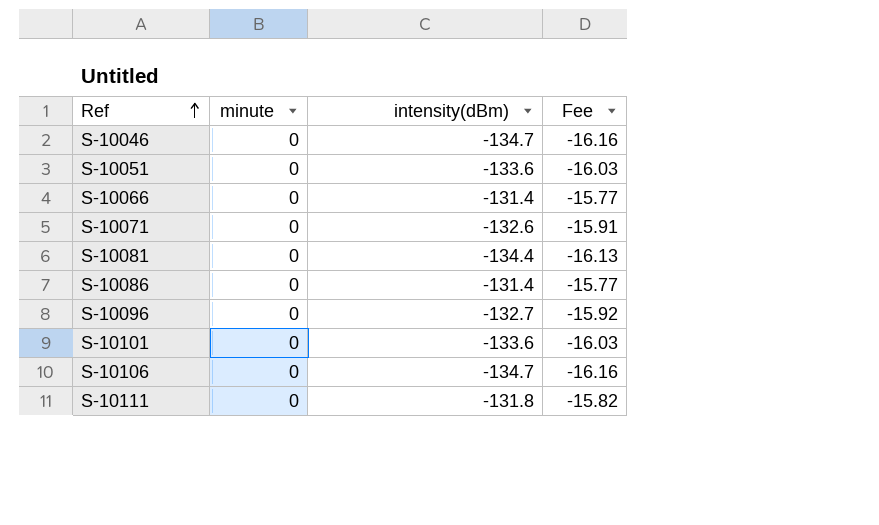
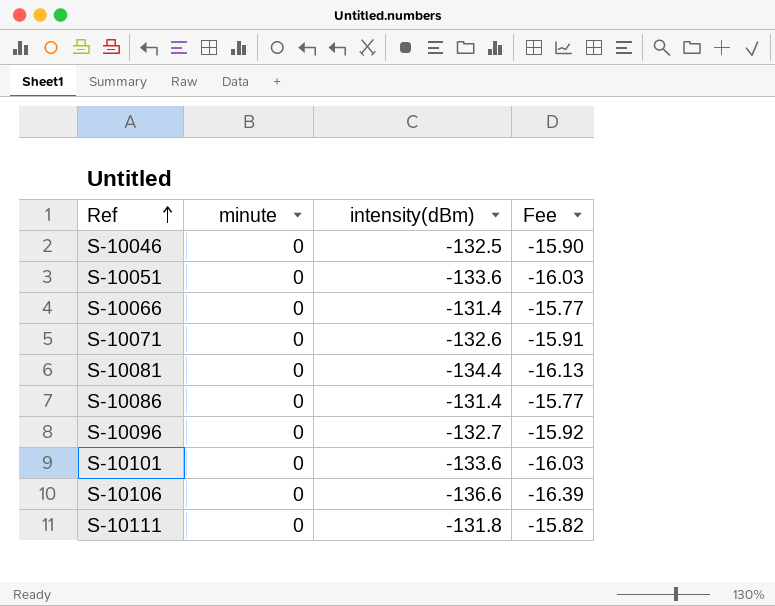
S-10046 | intensity(dBm): -134.7 -> -132.5
S-10046 | Fee: -16.16 -> -15.90
S-10106 | intensity(dBm): -134.7 -> -136.6
S-10106 | Fee: -16.16 -> -16.39

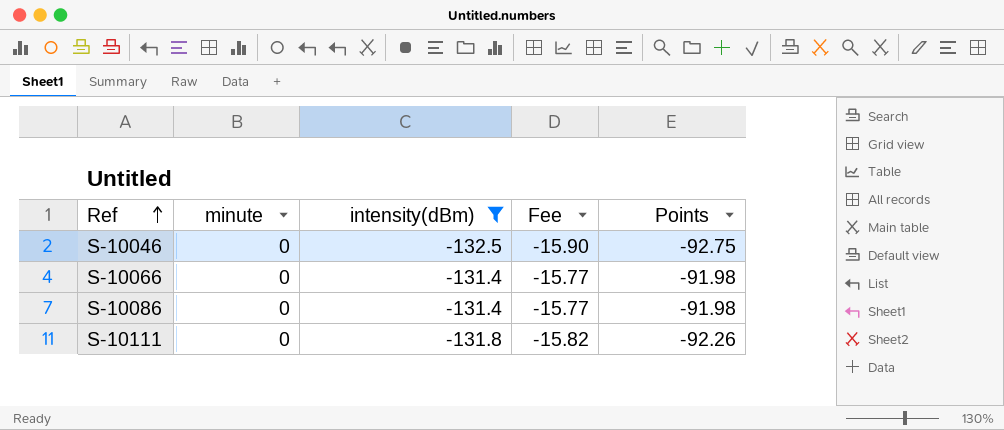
filter: none -> intensity(dBm) >= -132.5
column Points | formula: none -> [intensity(dBm)] * 0.7

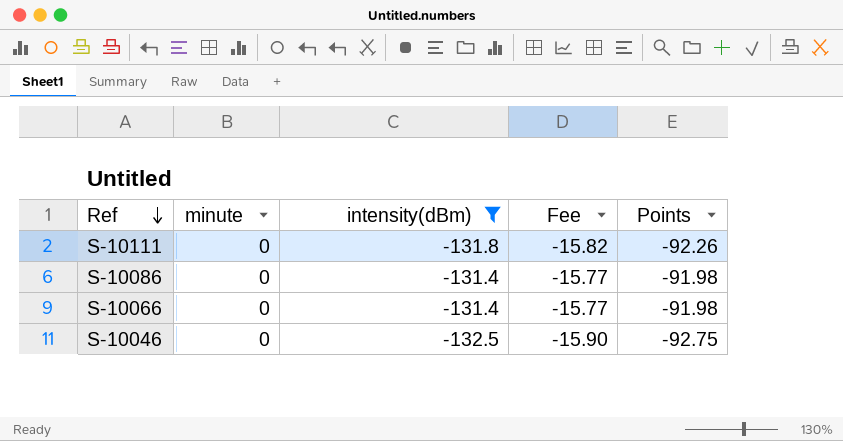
row order: Ref ascending -> Ref descending

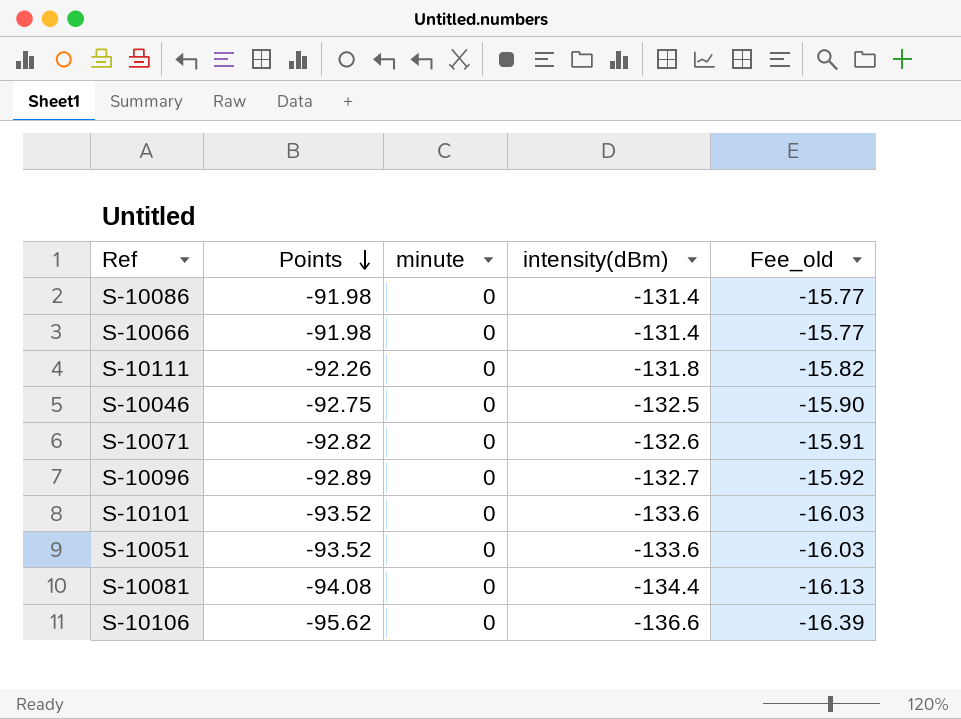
filter: intensity(dBm) >= -132.5 -> none
row order: Ref descending -> Points descending
column Points | position: 5 -> 2
column name: Fee -> Fee_old

